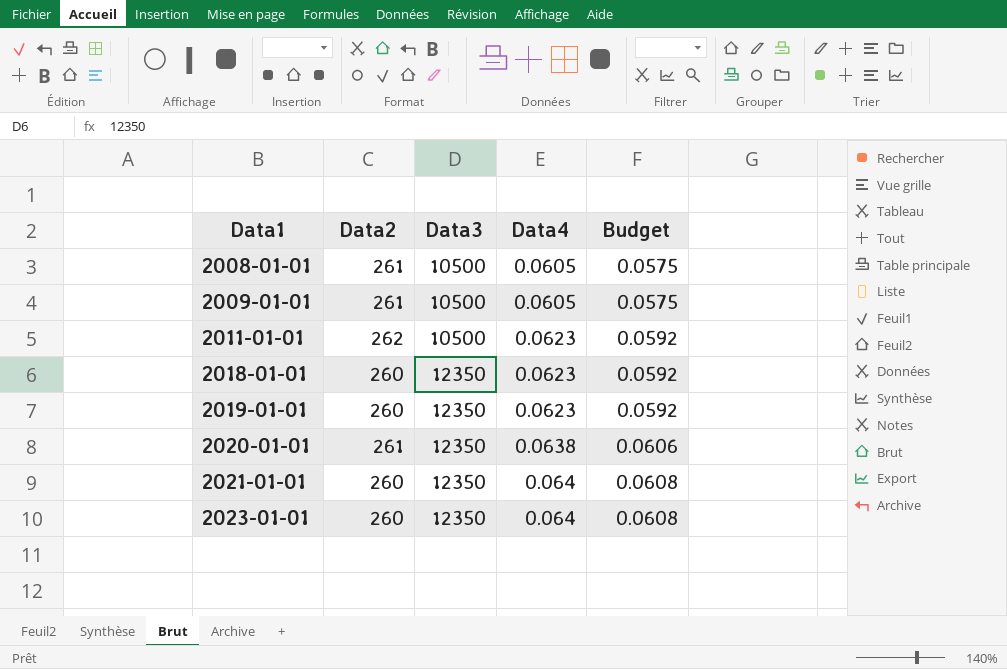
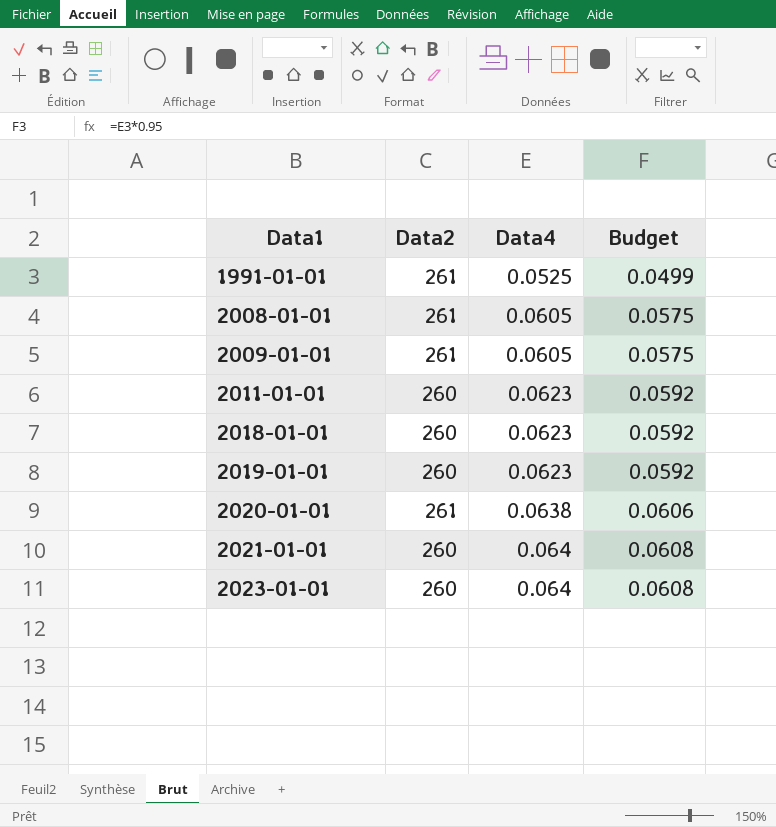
column Data3 | position: 3 -> none
row 1991-01-01: none -> 261 | 0.0525 | 0.0499
2011-01-01 | Data2: 262 -> 260

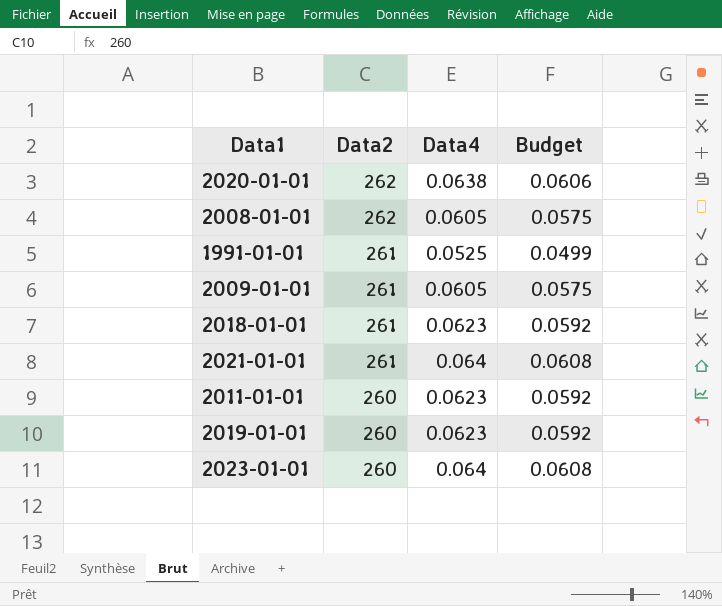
row order: Data1 ascending -> Data2 descending
2020-01-01 | Data2: 261 -> 262
2008-01-01 | Data2: 261 -> 262
2018-01-01 | Data2: 260 -> 261
2021-01-01 | Data2: 260 -> 261

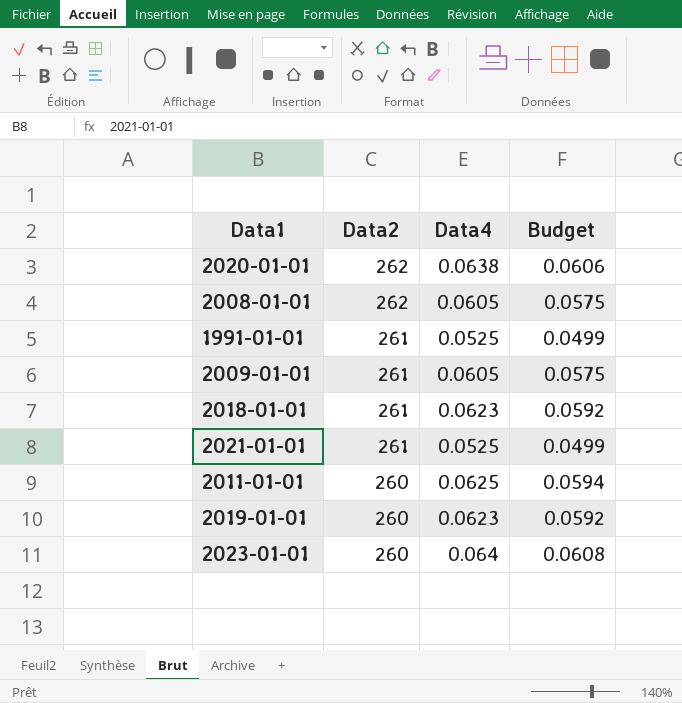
2021-01-01 | Data4: 0.064 -> 0.0525
2021-01-01 | Budget: 0.0608 -> 0.0499
2011-01-01 | Data4: 0.0623 -> 0.0625
2011-01-01 | Budget: 0.0592 -> 0.0594

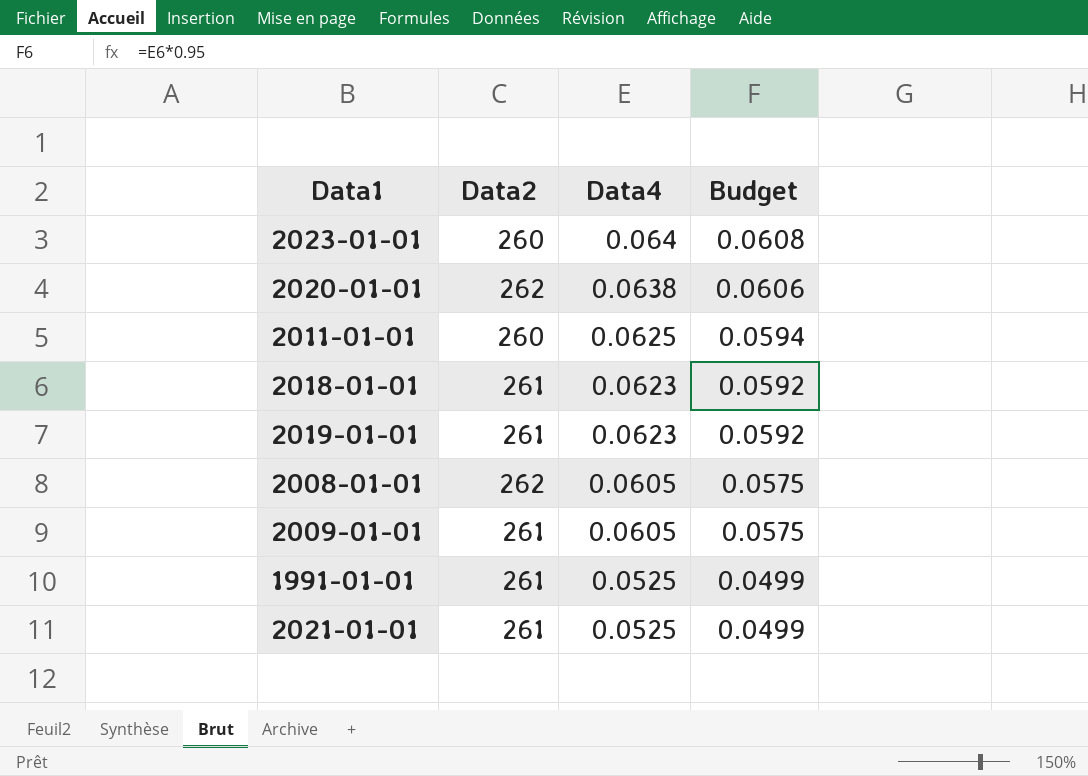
row order: Data2 descending -> Data4 descending
2019-01-01 | Data2: 260 -> 261

